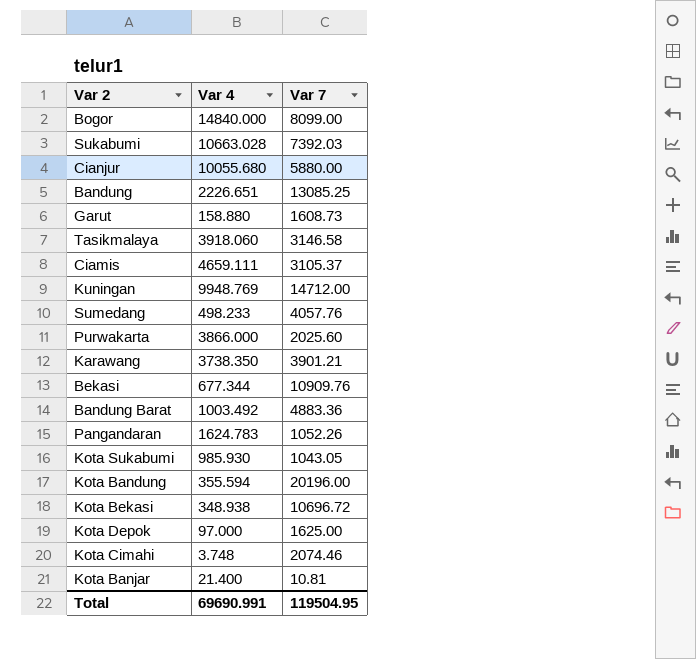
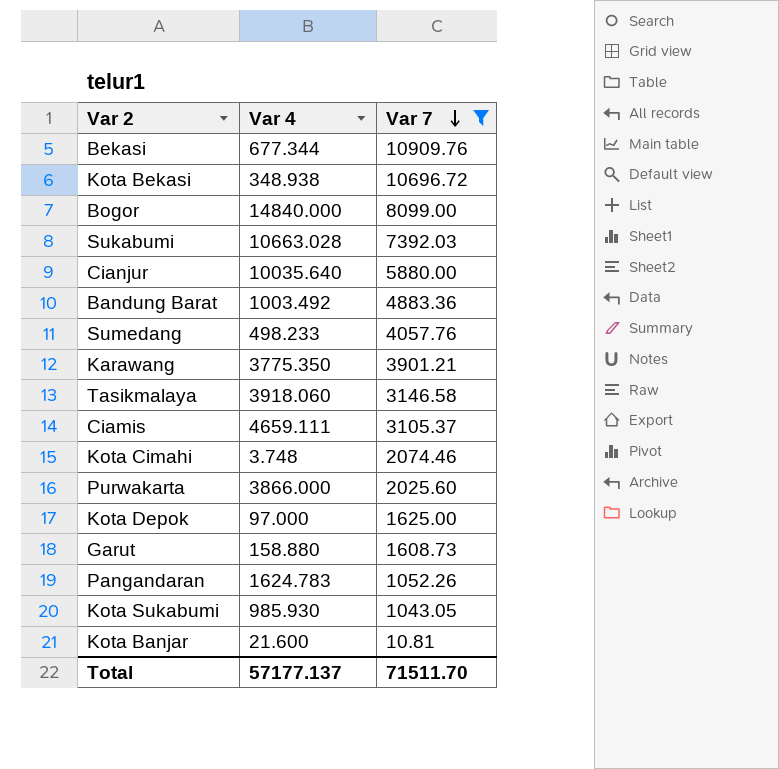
filter: none -> Var 7 <= 10909.76
row order: none -> Var 7 descending
Cianjur | Var 4: 10055.680 -> 10035.640
Karawang | Var 4: 3738.350 -> 3775.350
Kota Banjar | Var 4: 21.400 -> 21.600
Total | Var 4: 69690.991 -> 57177.137
Total | Var 7: 119504.95 -> 71511.70

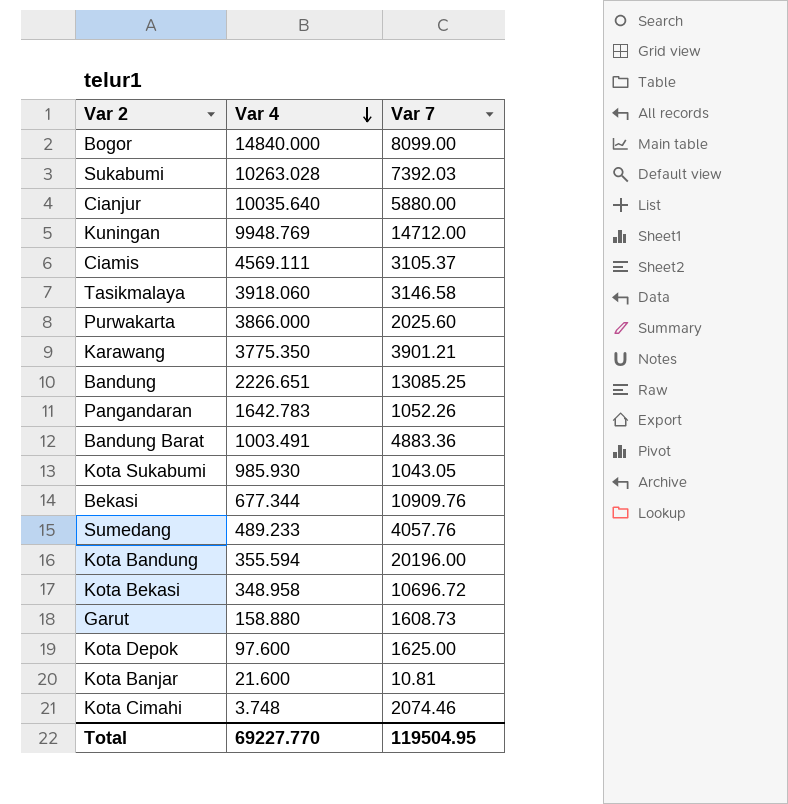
filter: Var 7 <= 10909.76 -> none
row order: Var 7 descending -> Var 4 descending
Sukabumi | Var 4: 10663.028 -> 10263.028
Ciamis | Var 4: 4659.111 -> 4569.111
Pangandaran | Var 4: 1624.783 -> 1642.783
Bandung Barat | Var 4: 1003.492 -> 1003.491
Sumedang | Var 4: 498.233 -> 489.233
Kota Bekasi | Var 4: 348.938 -> 348.958
Kota Depok | Var 4: 97.000 -> 97.600
Total | Var 4: 57177.137 -> 69227.770
Total | Var 7: 71511.70 -> 119504.95

